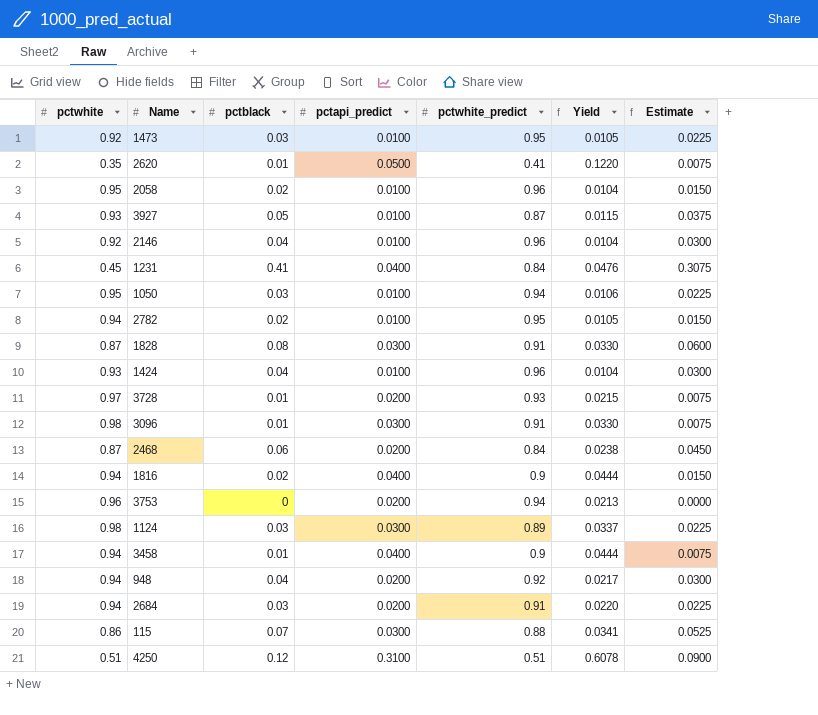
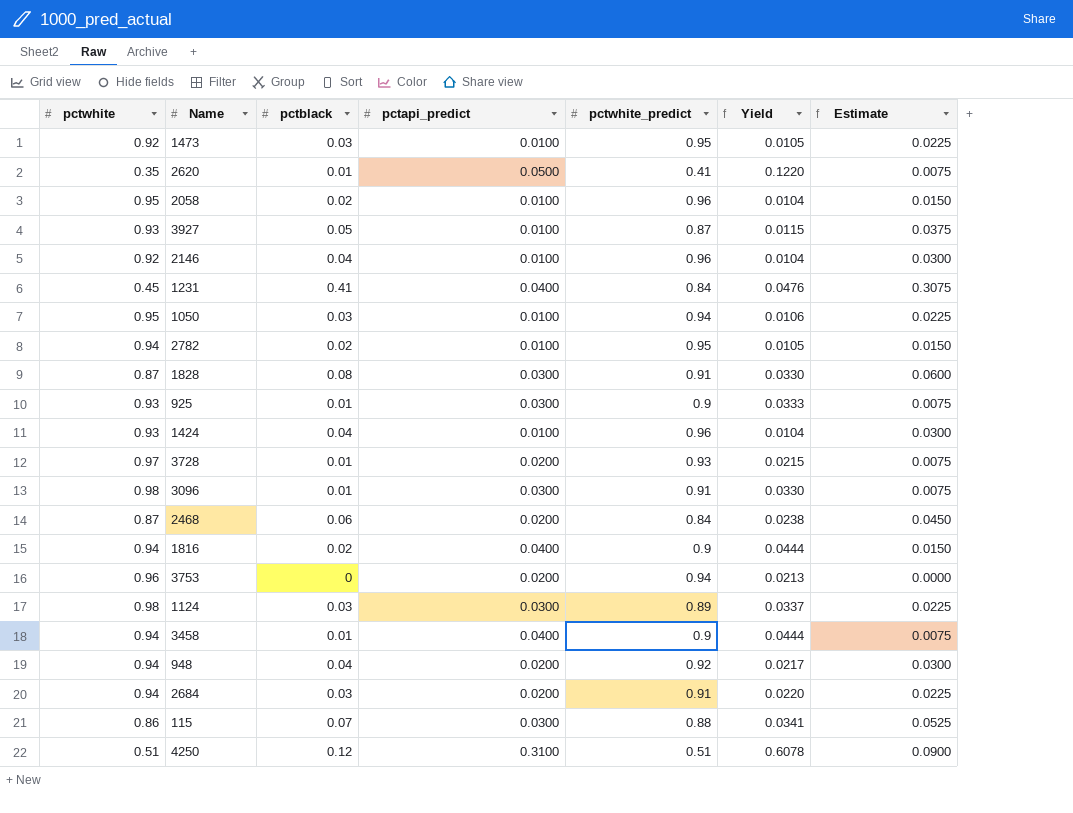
row 925: none -> 0.93 | 0.01 | 0.0300 | 0.9 | 0.0333 | 0.0075

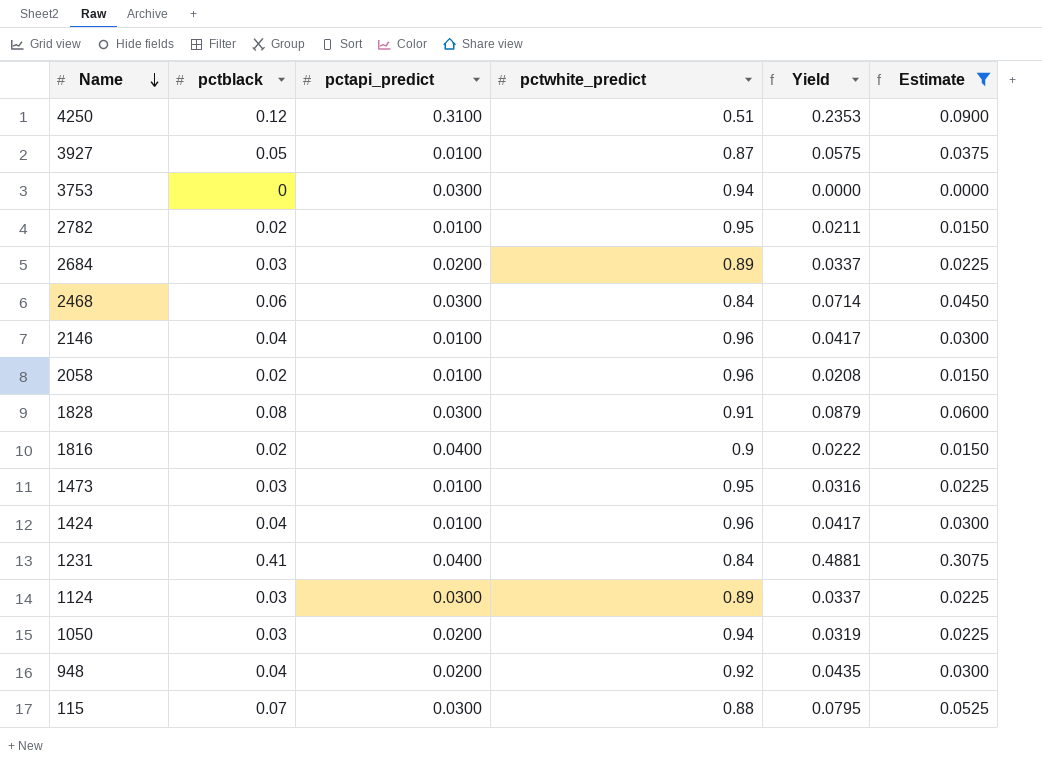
filter: none -> Estimate != 0.0075
row order: none -> Name descending
column pctwhite | position: 1 -> none
column Yield | formula: [pctapi_predict] / [pctwhite_predict] -> [pctblack] / [pctwhite_predict]
3753 | pctapi_predict: 0.0200 -> 0.0300
2684 | pctwhite_predict: 0.91 -> 0.89
2468 | pctapi_predict: 0.0200 -> 0.0300
1050 | pctapi_predict: 0.0100 -> 0.0200

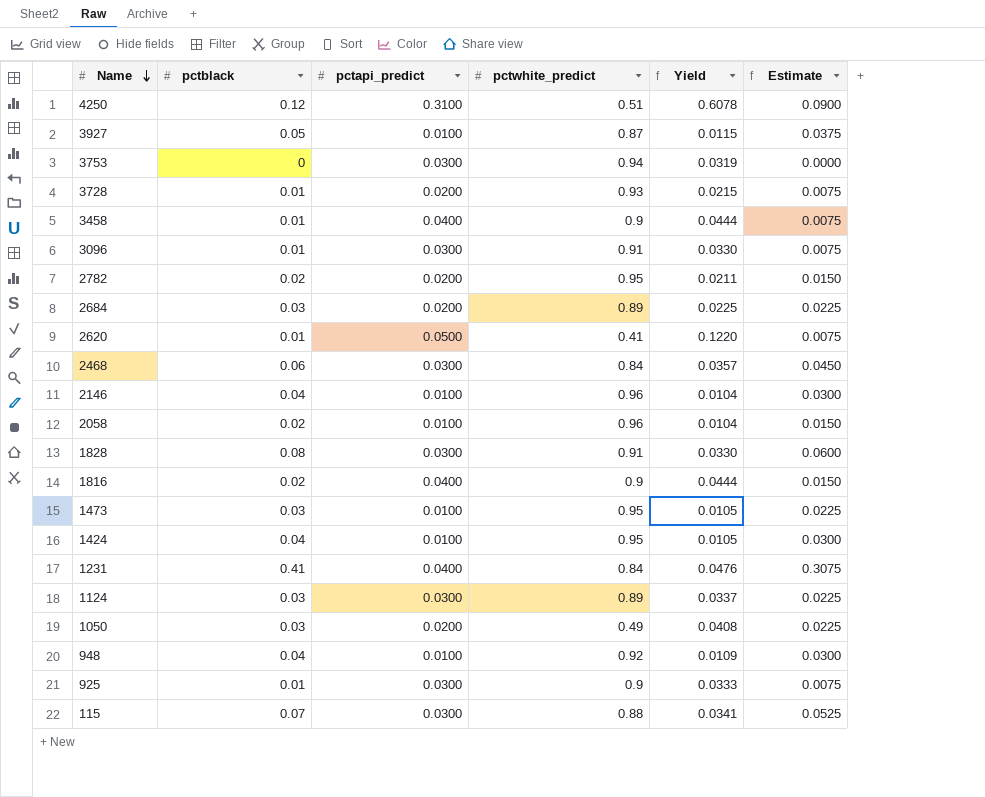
filter: Estimate != 0.0075 -> none
column Yield | formula: [pctblack] / [pctwhite_predict] -> [pctapi_predict] / [pctwhite_predict]
2782 | pctapi_predict: 0.0100 -> 0.0200
1424 | pctwhite_predict: 0.96 -> 0.95
1050 | pctwhite_predict: 0.94 -> 0.49
948 | pctapi_predict: 0.0200 -> 0.0100

